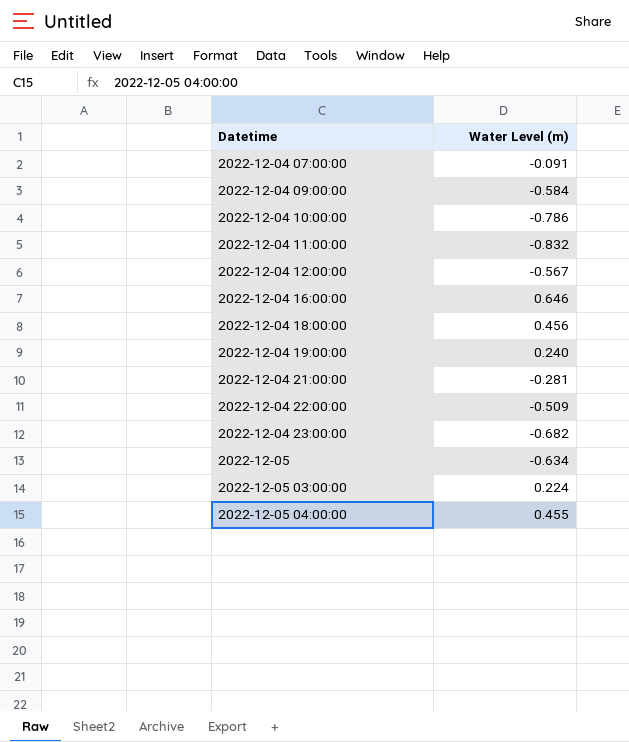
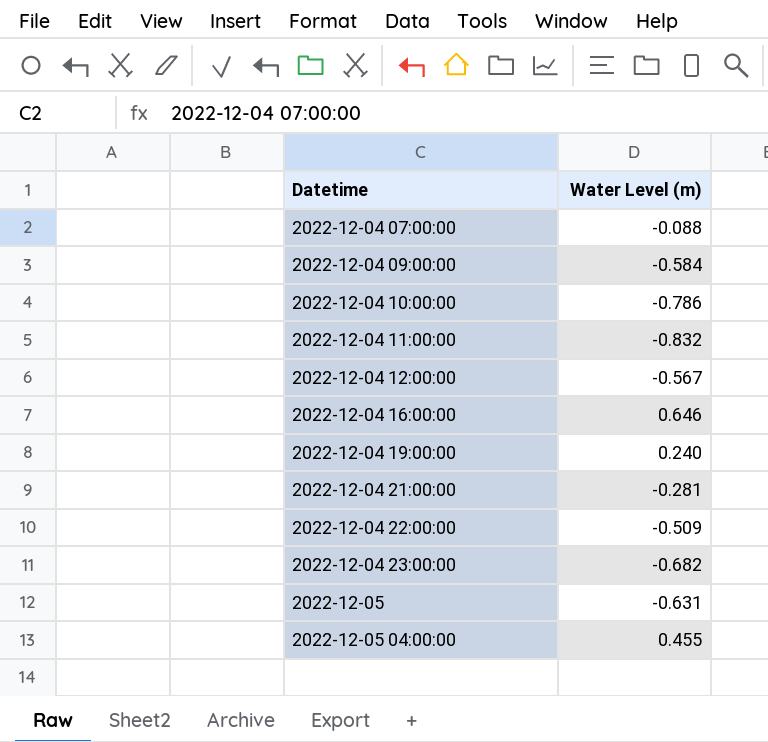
row 2022-12-04 18:00:00: 0.456 -> none
row 2022-12-05 03:00:00: 0.224 -> none
2022-12-04 07:00:00 | Water Level (m): -0.091 -> -0.088
2022-12-05 | Water Level (m): -0.634 -> -0.631

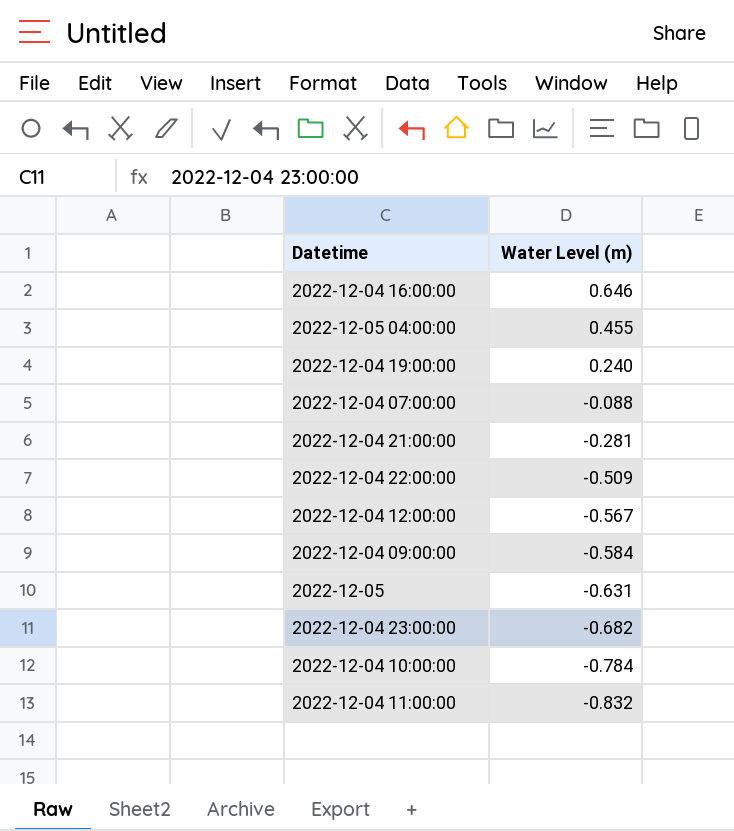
row order: Datetime ascending -> Water Level (m) descending
2022-12-04 10:00:00 | Water Level (m): -0.786 -> -0.784

